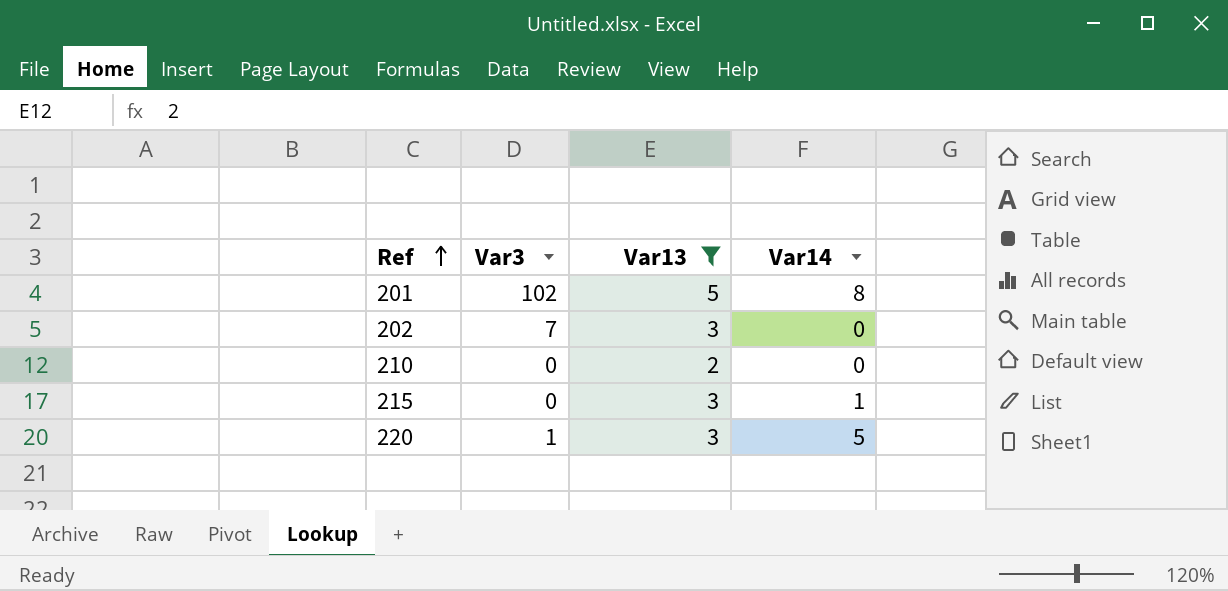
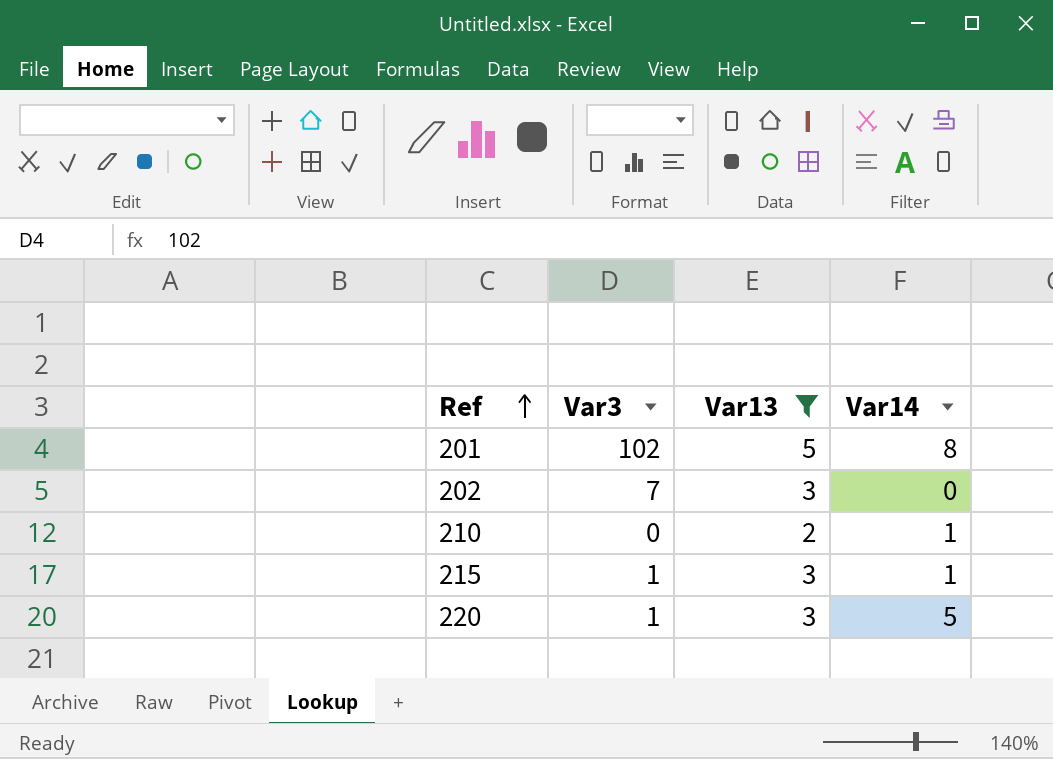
210 | Var14: 0 -> 1
215 | Var3: 0 -> 1

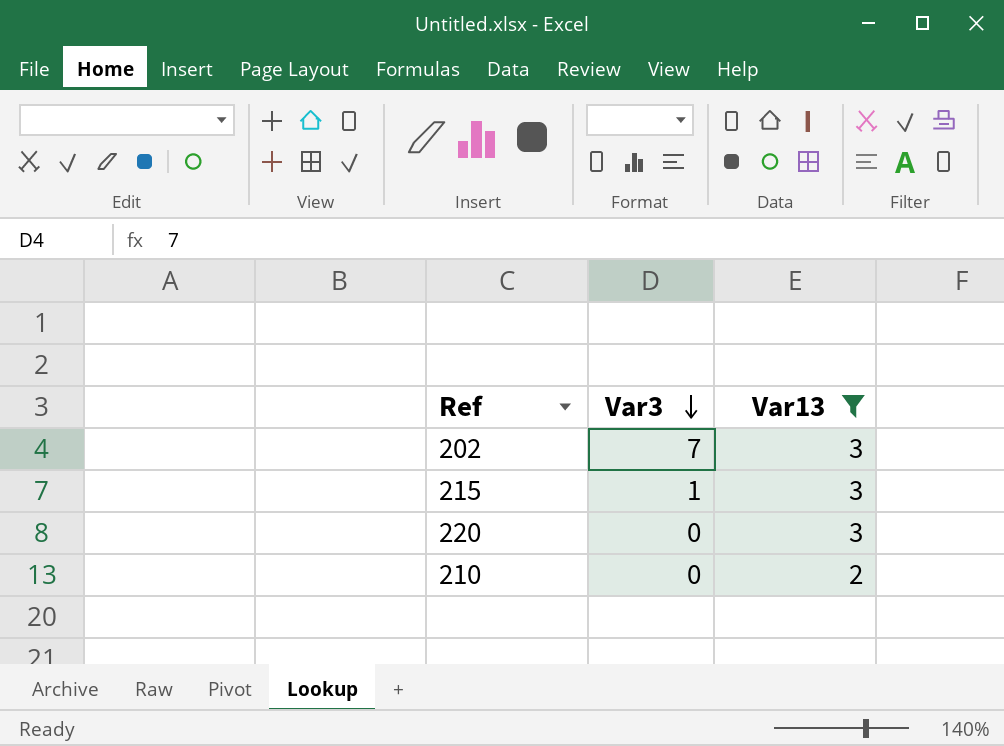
row order: Ref ascending -> Var3 descending
column Var14 | position: 4 -> none
row 201: 102 | 5 | 8 -> none
220 | Var3: 1 -> 0

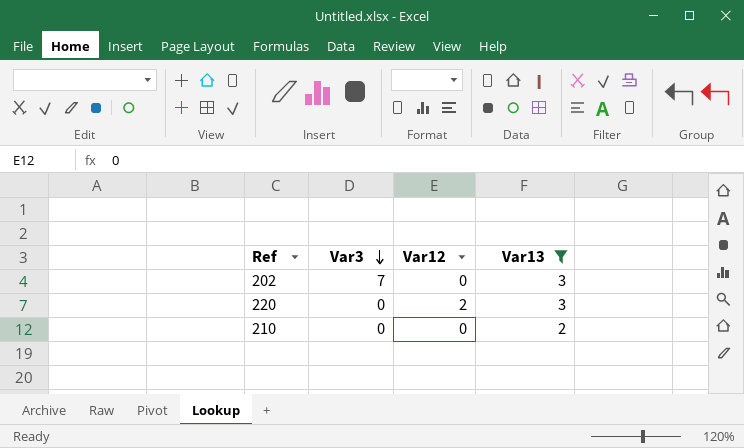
column Var12 | position: none -> 3
row 215: 1 | 3 -> none

